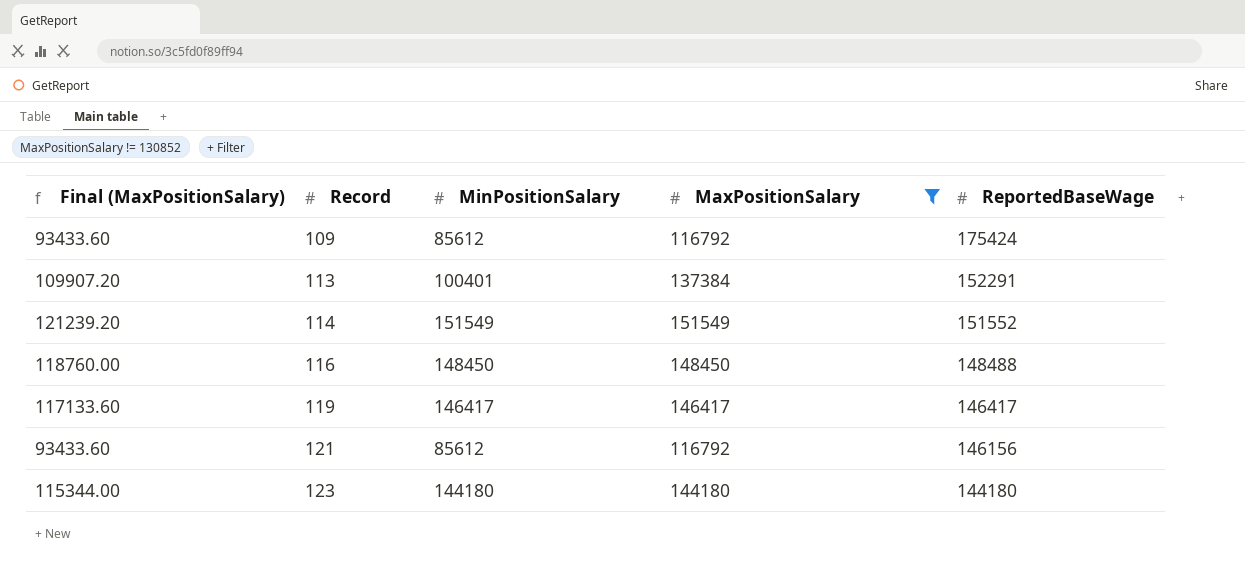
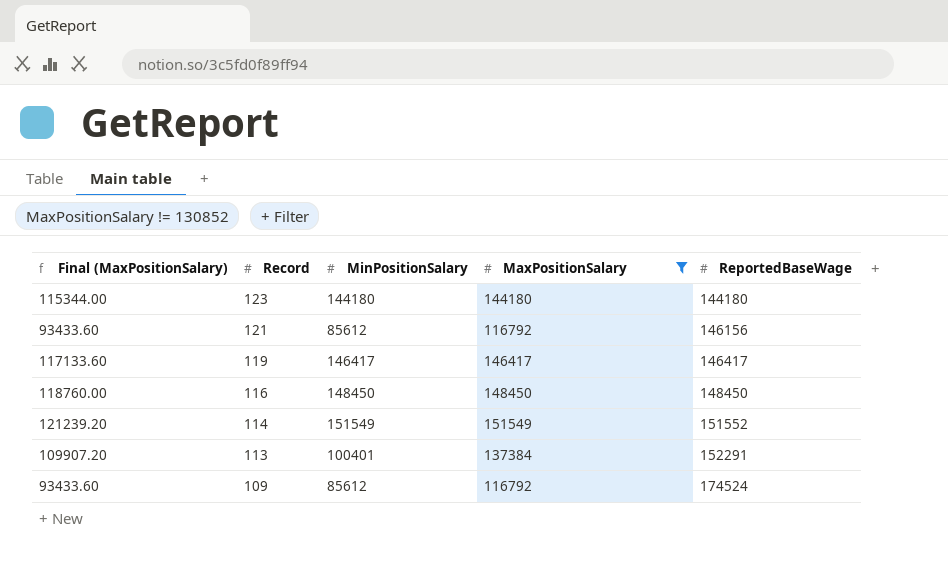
row order: Record ascending -> Record descending
116 | ReportedBaseWage: 148488 -> 148450
109 | ReportedBaseWage: 175424 -> 174524

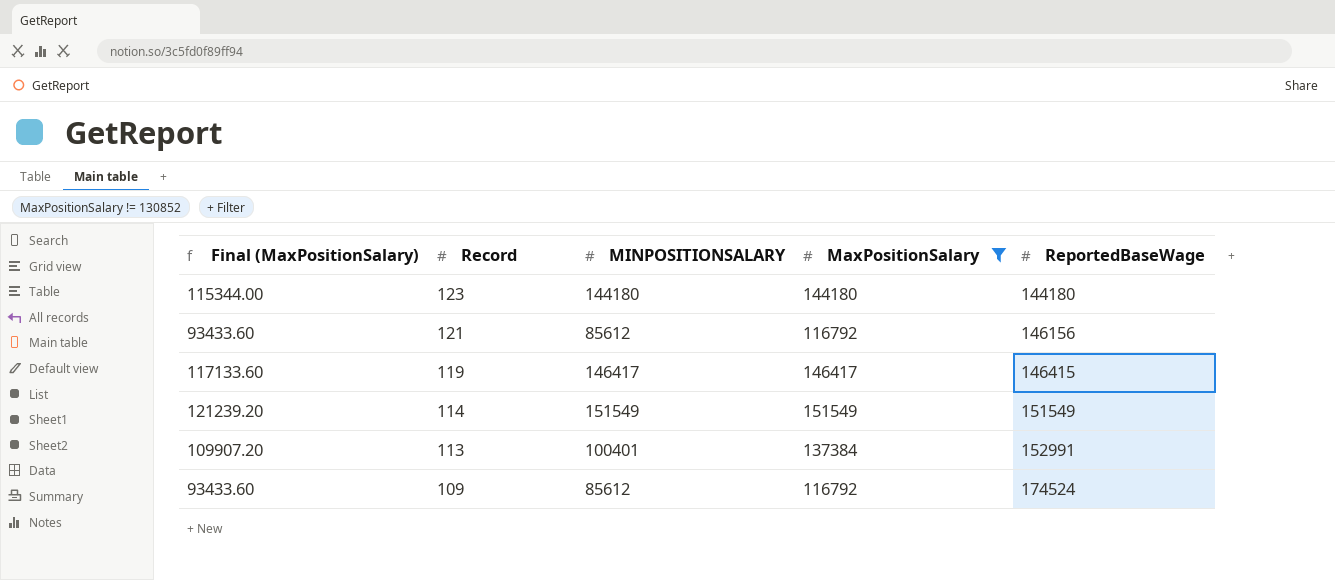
column name: MinPositionSalary -> MINPOSITIONSALARY
row 116: 118760.00 | 148450 | 148450 | 148450 -> none
119 | ReportedBaseWage: 146417 -> 146415
114 | ReportedBaseWage: 151552 -> 151549
113 | ReportedBaseWage: 152291 -> 152991

